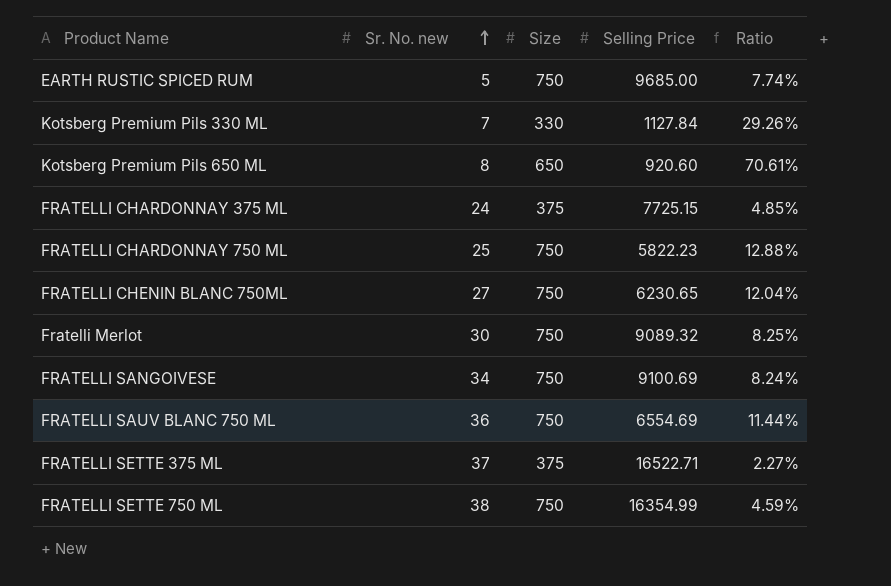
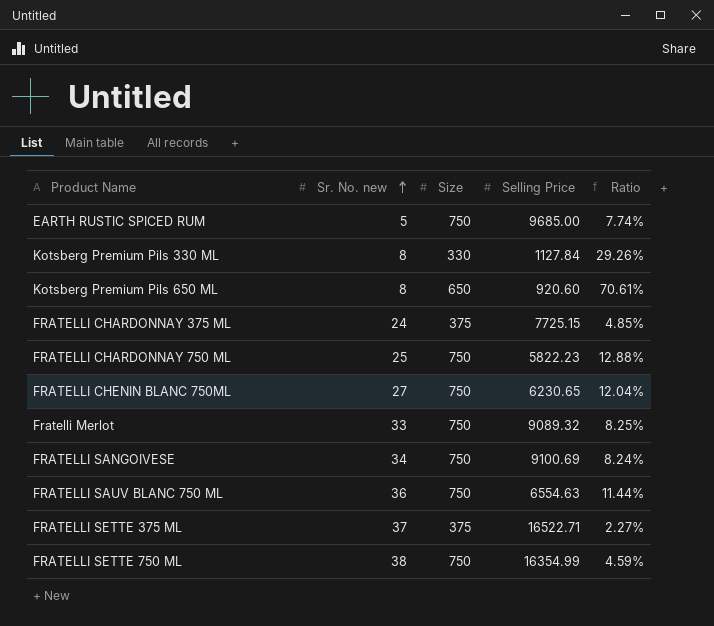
Kotsberg Premium Pils 330 ML | Sr. No. new: 7 -> 8
Fratelli Merlot | Sr. No. new: 30 -> 33
FRATELLI SAUV BLANC 750 ML | Selling Price: 6554.69 -> 6554.63

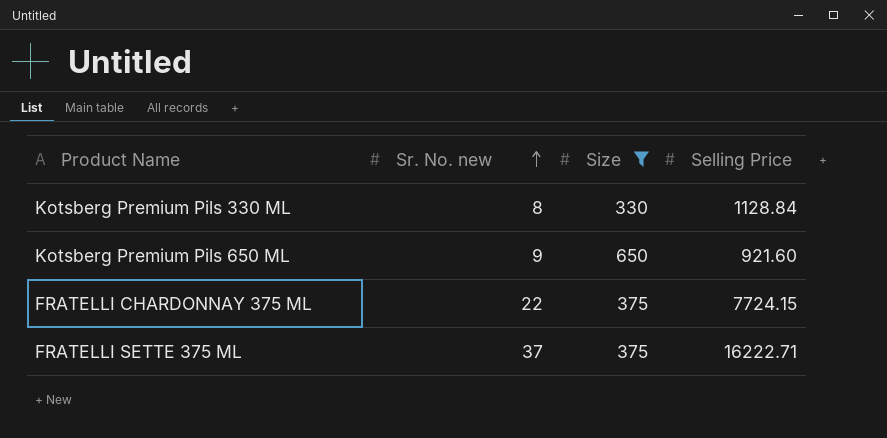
filter: none -> Size != 750
column Ratio | formula: [Size] / [Selling Price] -> none
Kotsberg Premium Pils 330 ML | Selling Price: 1127.84 -> 1128.84
Kotsberg Premium Pils 650 ML | Sr. No. new: 8 -> 9
Kotsberg Premium Pils 650 ML | Selling Price: 920.60 -> 921.60
FRATELLI CHARDONNAY 375 ML | Sr. No. new: 24 -> 22
FRATELLI CHARDONNAY 375 ML | Selling Price: 7725.15 -> 7724.15
FRATELLI SETTE 375 ML | Selling Price: 16522.71 -> 16222.71

